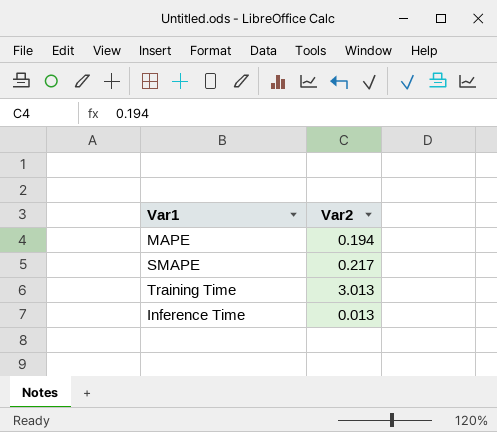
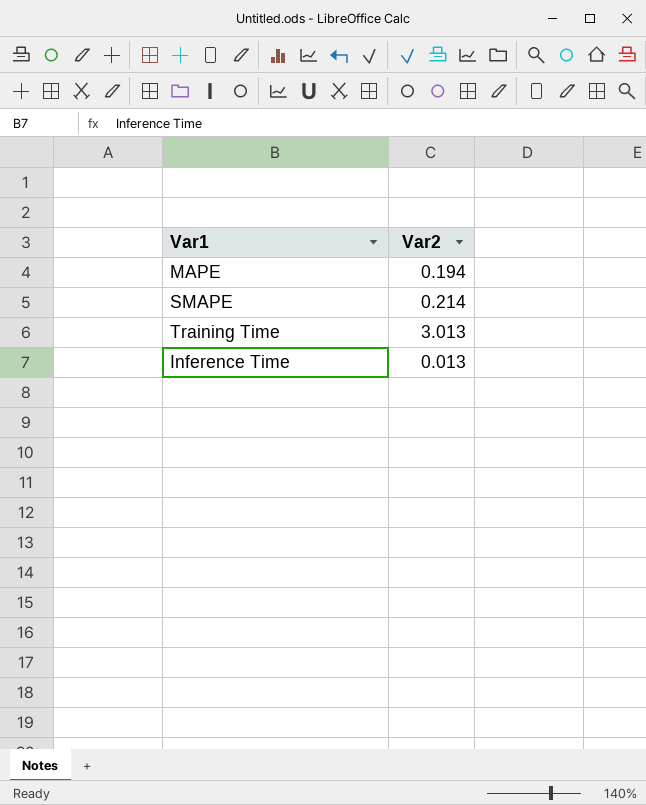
SMAPE | Var2: 0.217 -> 0.214

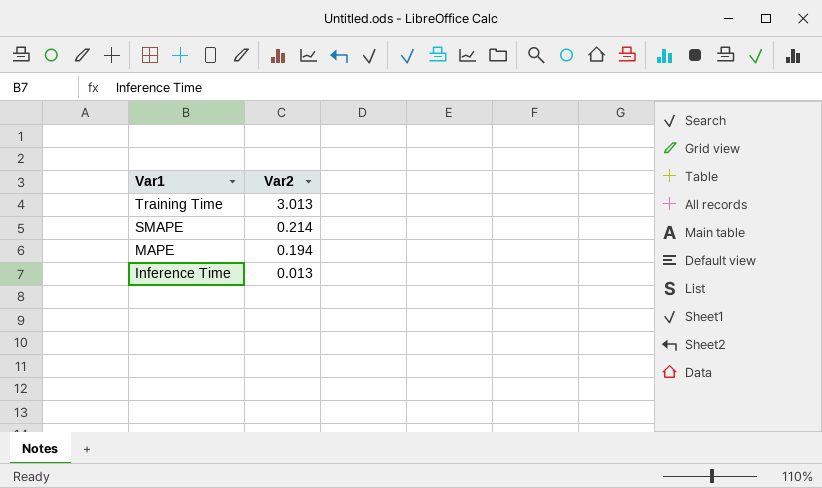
row order: none -> Var1 descending

